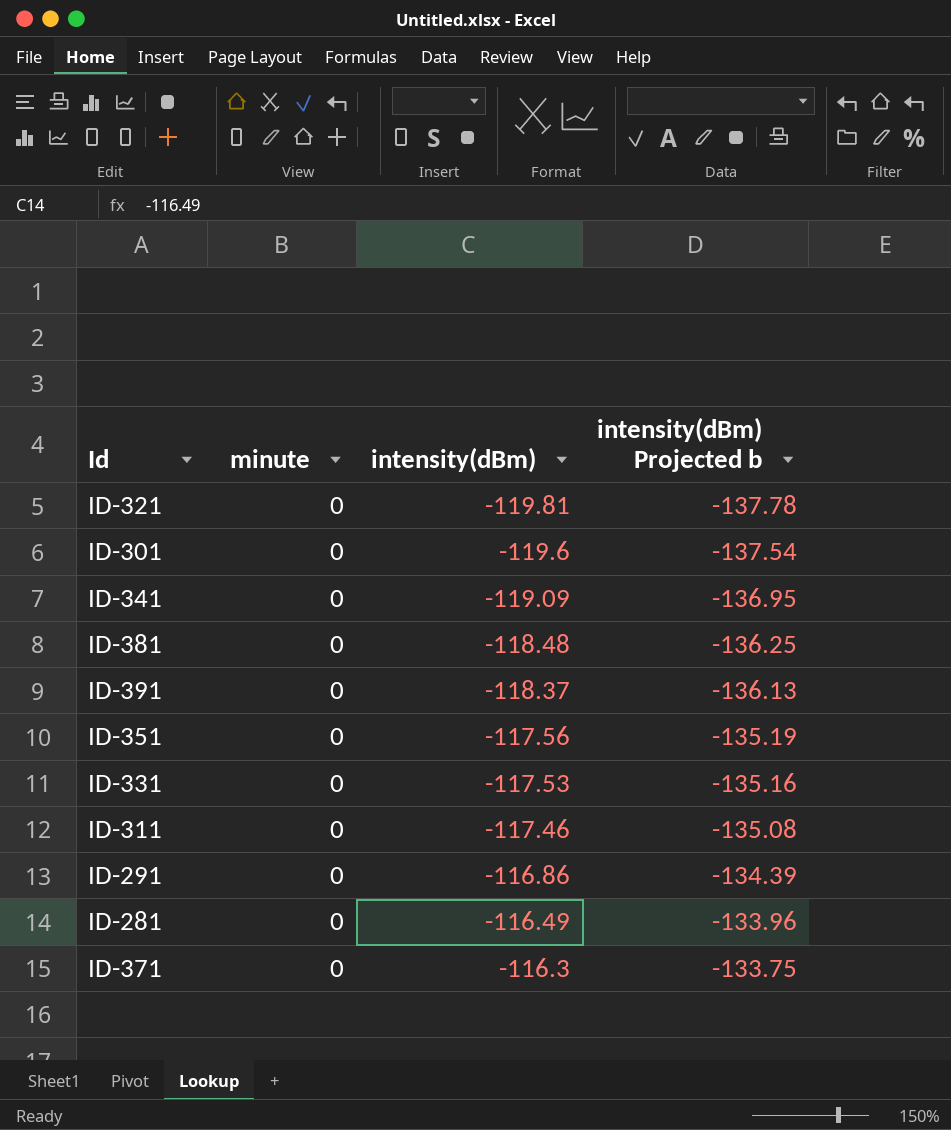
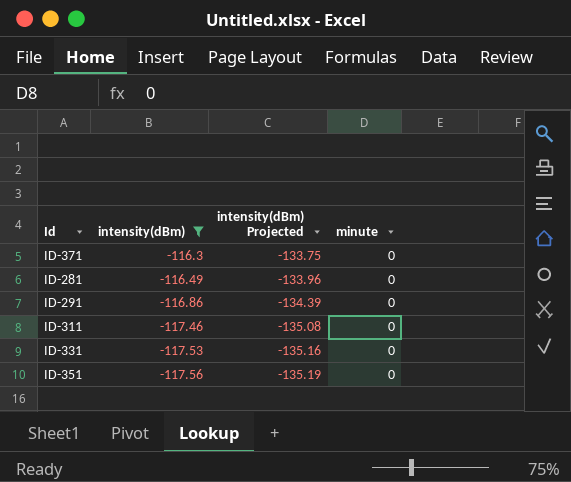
filter: none -> intensity(dBm) >= -117.56
row order: intensity(dBm) ascending -> intensity(dBm) descending
column name: intensity(dBm) Projected b -> intensity(dBm) Projected
column minute | position: 2 -> 4

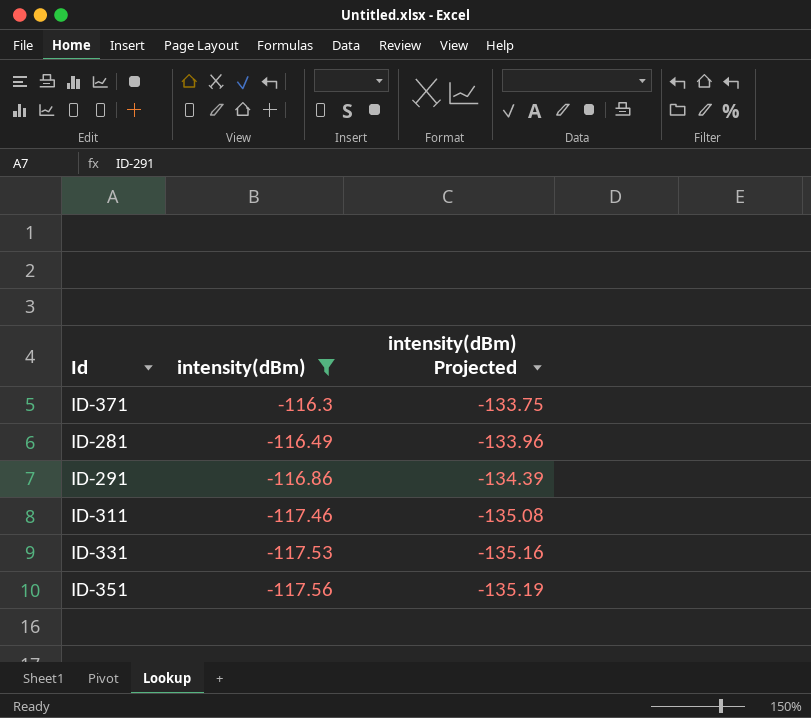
column minute | position: 4 -> none

